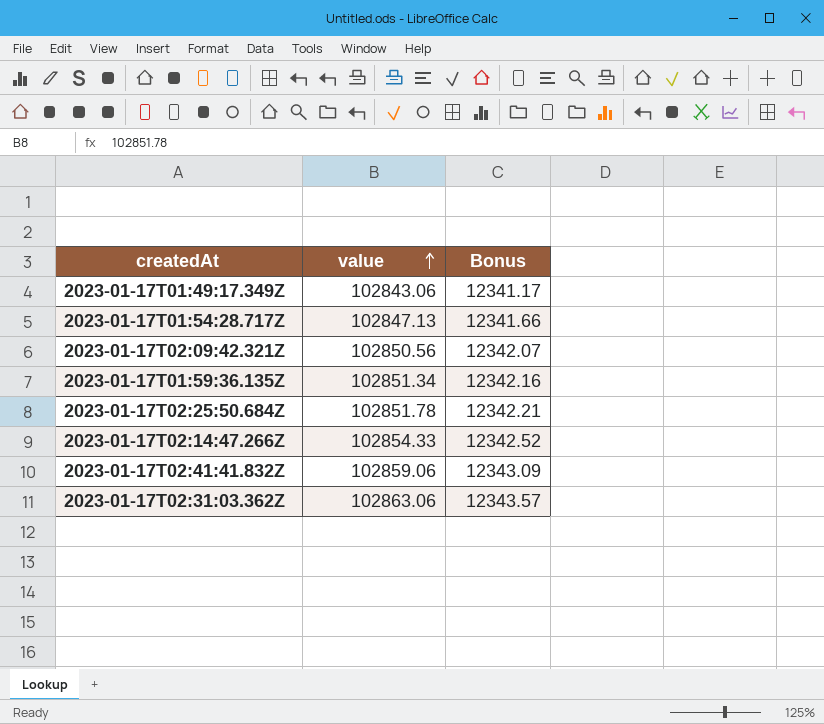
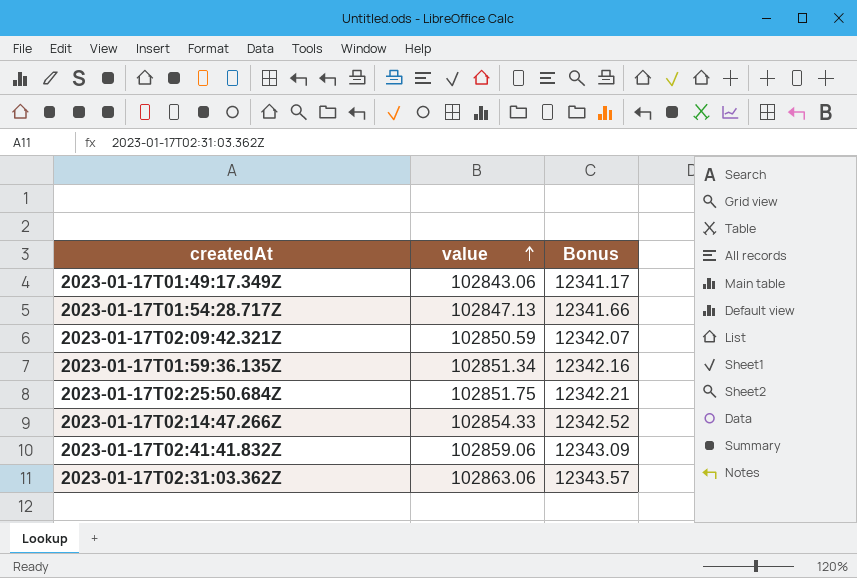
2023-01-17T02:09:42.321Z | value: 102850.56 -> 102850.59
2023-01-17T02:25:50.684Z | value: 102851.78 -> 102851.75

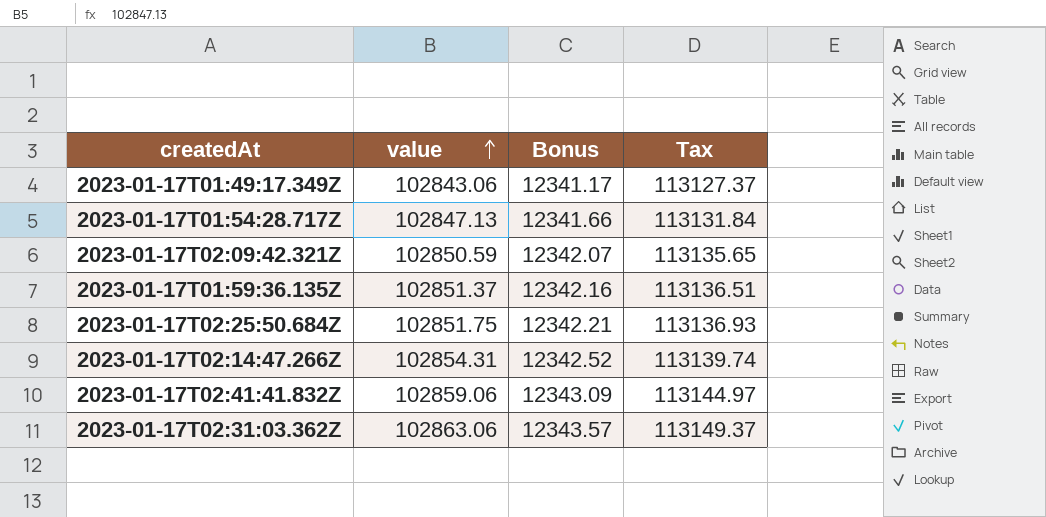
column Tax | formula: none -> [value] * 1.1
2023-01-17T01:59:36.135Z | value: 102851.34 -> 102851.37
2023-01-17T02:14:47.266Z | value: 102854.33 -> 102854.31

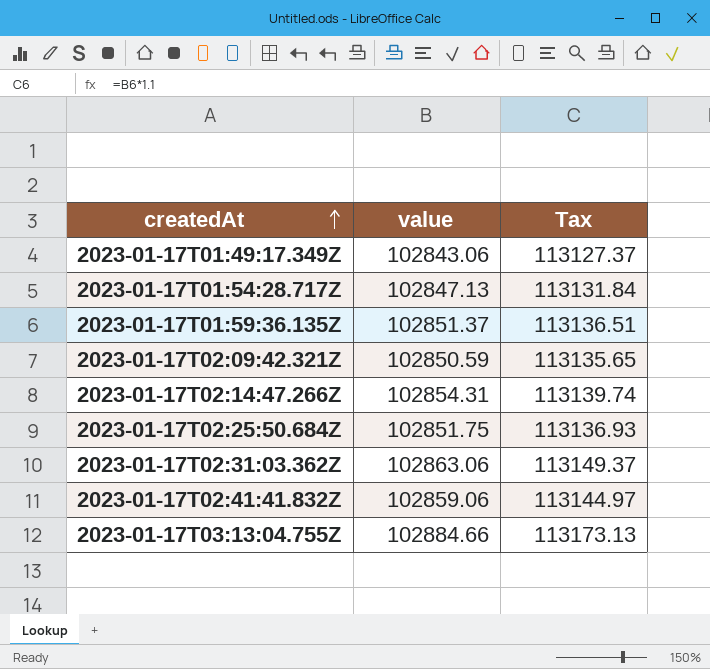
row order: value ascending -> createdAt ascending
column Bonus | formula: [value] * 0.12 -> none
row 2023-01-17T03:13:04.755Z: none -> 102884.66 | 113173.13

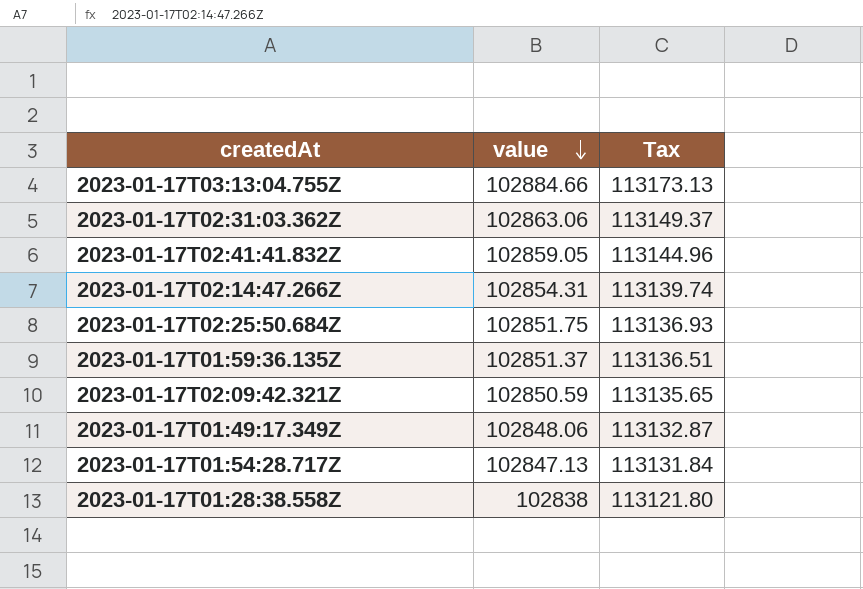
row order: createdAt ascending -> value descending
2023-01-17T02:41:41.832Z | value: 102859.06 -> 102859.05
2023-01-17T02:41:41.832Z | Tax: 113144.97 -> 113144.96
2023-01-17T01:49:17.349Z | value: 102843.06 -> 102848.06
2023-01-17T01:49:17.349Z | Tax: 113127.37 -> 113132.87
row 2023-01-17T01:28:38.558Z: none -> 102838 | 113121.80

